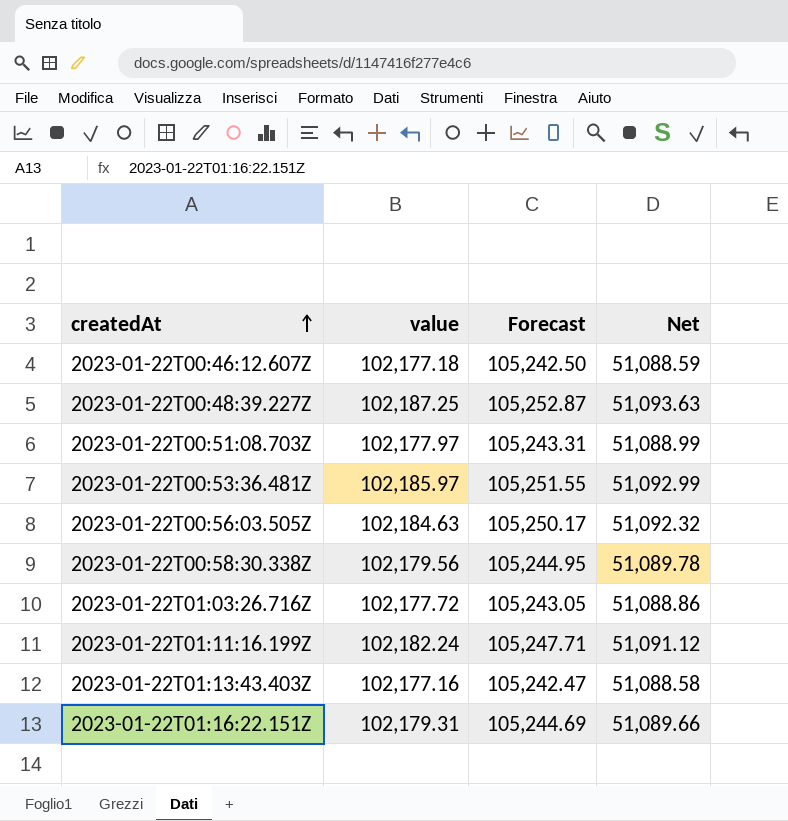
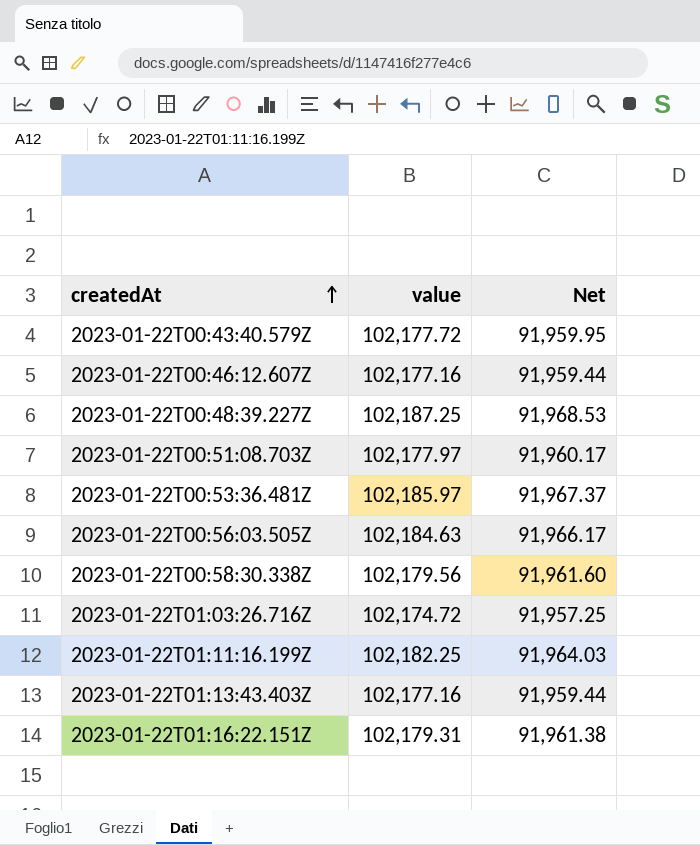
column Forecast | formula: [value] * 1.03 -> none
column Net | formula: [value] * 0.5 -> [value] * 0.9
row 2023-01-22T00:43:40.579Z: none -> 102,177.72 | 91,959.95
2023-01-22T00:46:12.607Z | value: 102,177.18 -> 102,177.16
2023-01-22T01:03:26.716Z | value: 102,177.72 -> 102,174.72
2023-01-22T01:11:16.199Z | value: 102,182.24 -> 102,182.25

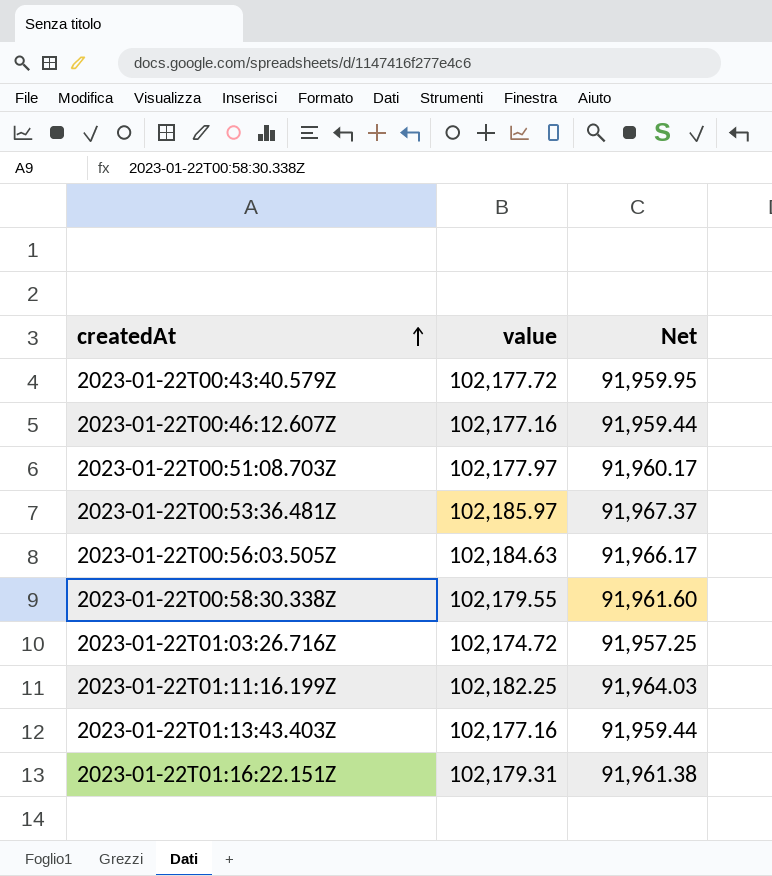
row 2023-01-22T00:48:39.227Z: 102,187.25 | 91,968.53 -> none
2023-01-22T00:58:30.338Z | value: 102,179.56 -> 102,179.55

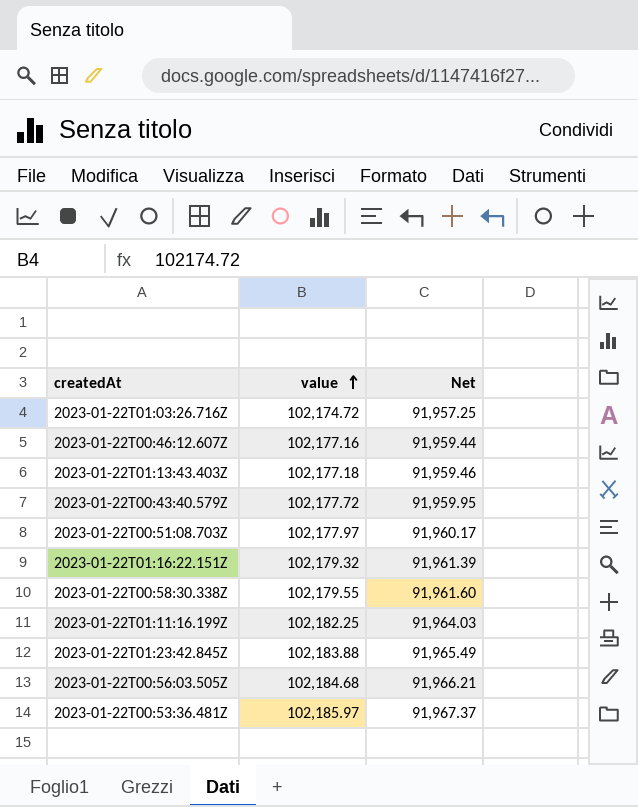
row order: createdAt ascending -> value ascending
2023-01-22T01:13:43.403Z | value: 102,177.16 -> 102,177.18
2023-01-22T01:13:43.403Z | Net: 91,959.44 -> 91,959.46
2023-01-22T01:16:22.151Z | value: 102,179.31 -> 102,179.32
2023-01-22T01:16:22.151Z | Net: 91,961.38 -> 91,961.39
row 2023-01-22T01:23:42.845Z: none -> 102,183.88 | 91,965.49
2023-01-22T00:56:03.505Z | value: 102,184.63 -> 102,184.68
2023-01-22T00:56:03.505Z | Net: 91,966.17 -> 91,966.21

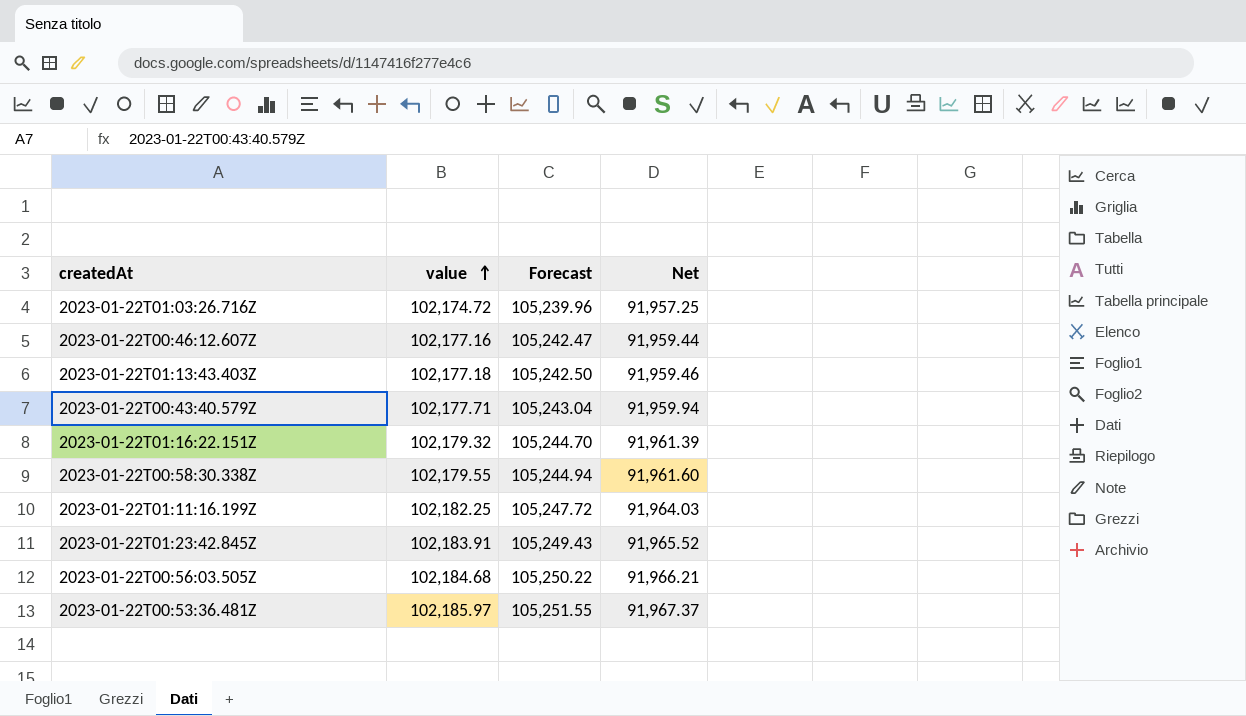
column Forecast | formula: none -> [value] * 1.03
row 2023-01-22T00:51:08.703Z: 102,177.97 | 91,960.17 -> none
2023-01-22T00:43:40.579Z | value: 102,177.72 -> 102,177.71
2023-01-22T00:43:40.579Z | Net: 91,959.95 -> 91,959.94
2023-01-22T01:23:42.845Z | value: 102,183.88 -> 102,183.91
2023-01-22T01:23:42.845Z | Net: 91,965.49 -> 91,965.52

